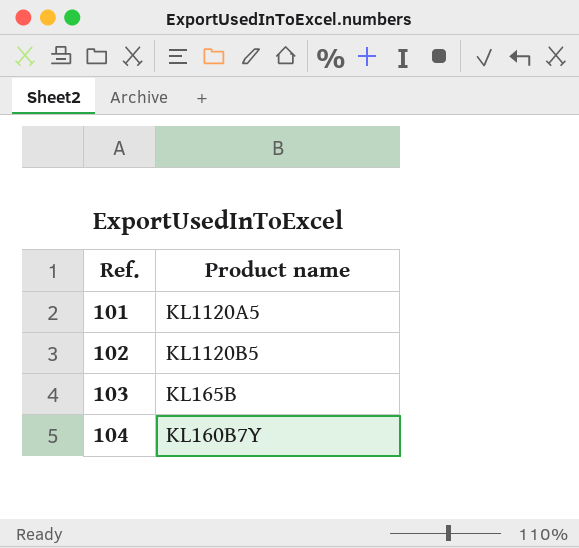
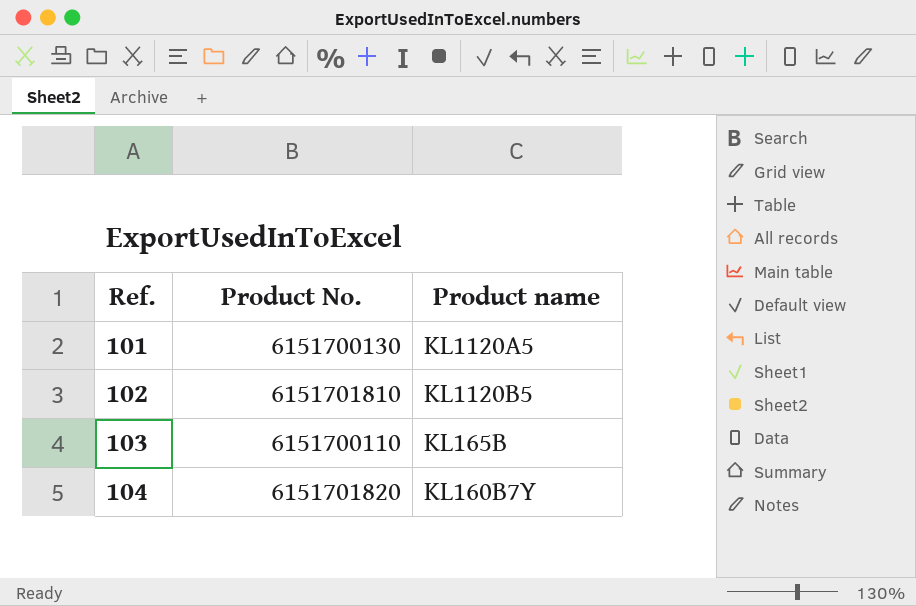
column Product No. | position: none -> 2

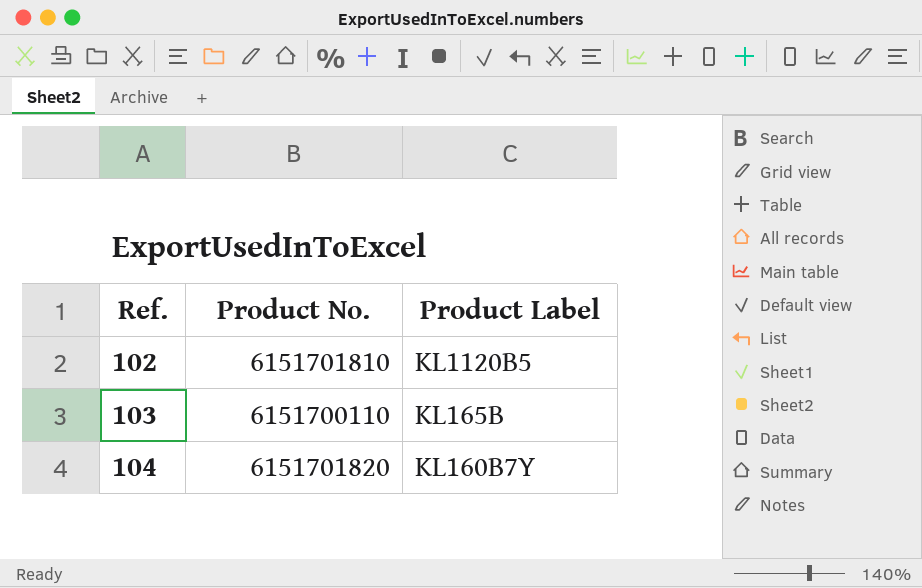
column name: Product name -> Product Label
row 101: 6151700130 | KL1120A5 -> none

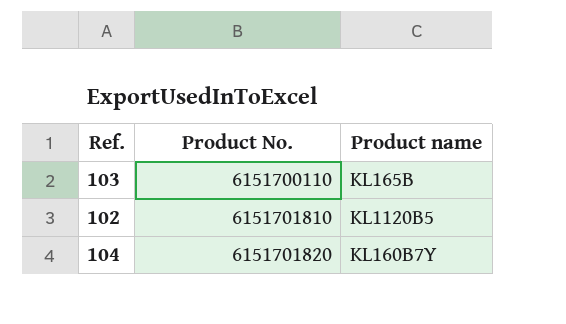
row order: Ref. ascending -> Product No. ascending
column name: Product Label -> Product name

